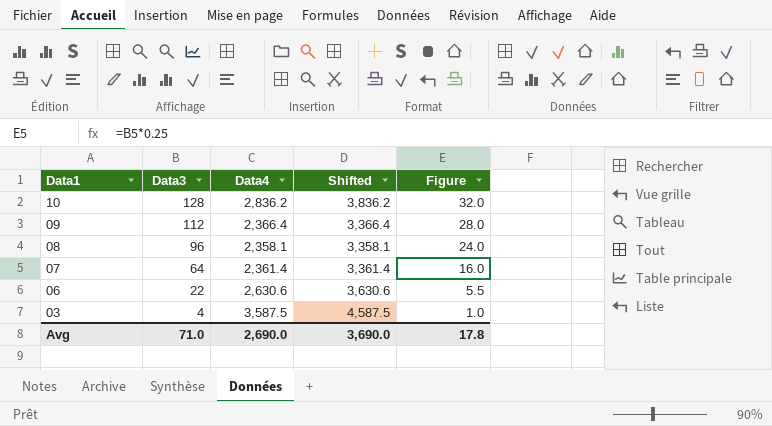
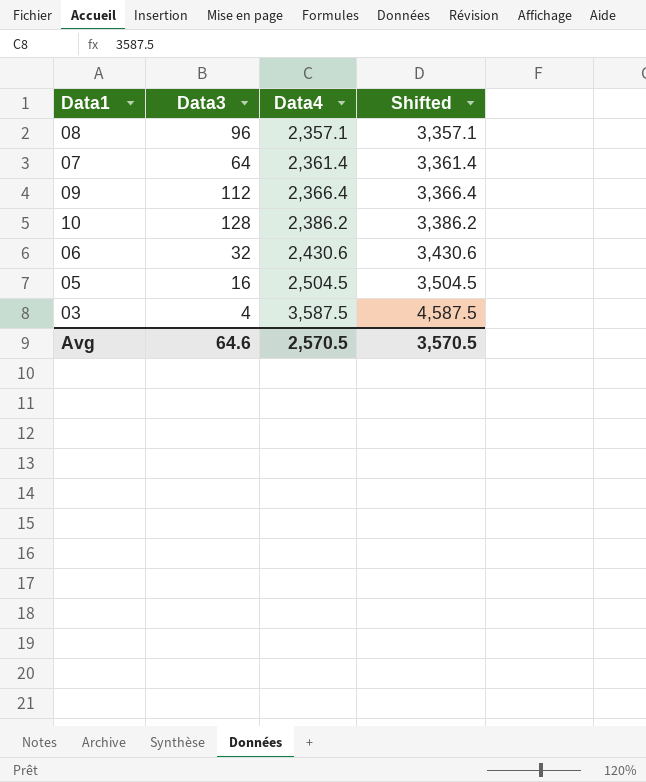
row order: Data1 descending -> Data4 ascending
column Figure | formula: [Data3] * 0.25 -> none
08 | Data4: 2,358.1 -> 2,357.1
08 | Shifted: 3,358.1 -> 3,357.1
10 | Data4: 2,836.2 -> 2,386.2
10 | Shifted: 3,836.2 -> 3,386.2
06 | Data3: 22 -> 32
06 | Data4: 2,630.6 -> 2,430.6
06 | Shifted: 3,630.6 -> 3,430.6
row 05: none -> 16 | 2,504.5 | 3,504.5
Avg | Data3: 71.0 -> 64.6
Avg | Data4: 2,690.0 -> 2,570.5
Avg | Shifted: 3,690.0 -> 3,570.5

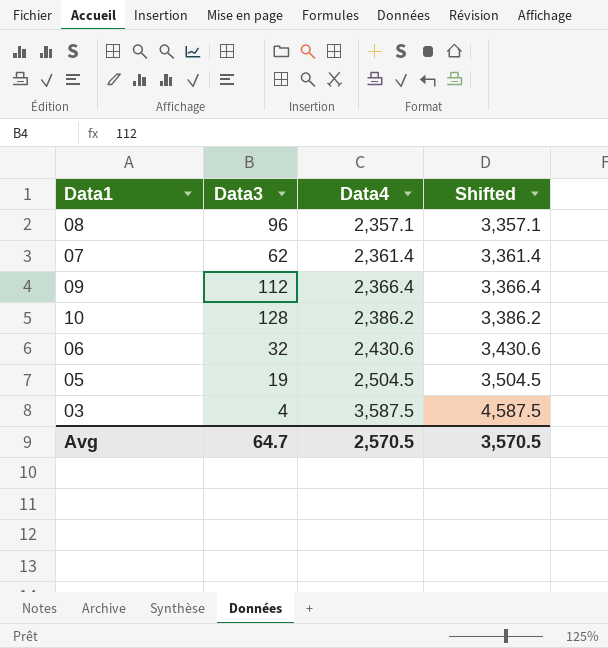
07 | Data3: 64 -> 62
05 | Data3: 16 -> 19
Avg | Data3: 64.6 -> 64.7

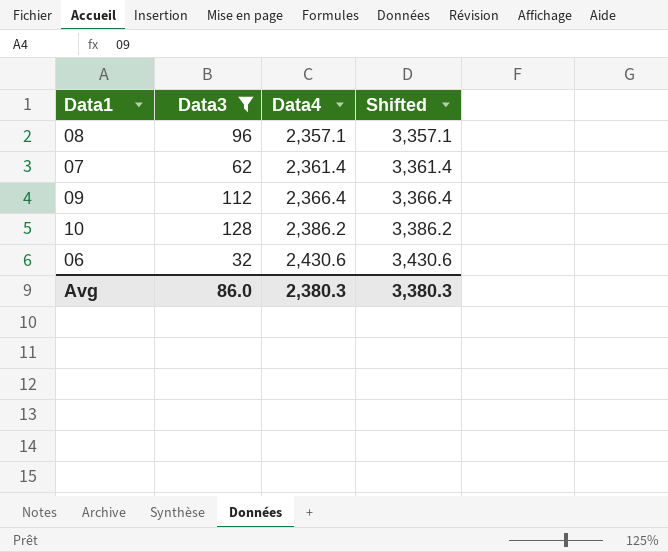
filter: none -> Data3 >= 32
Avg | Data3: 64.7 -> 86.0
Avg | Data4: 2,570.5 -> 2,380.3
Avg | Shifted: 3,570.5 -> 3,380.3

